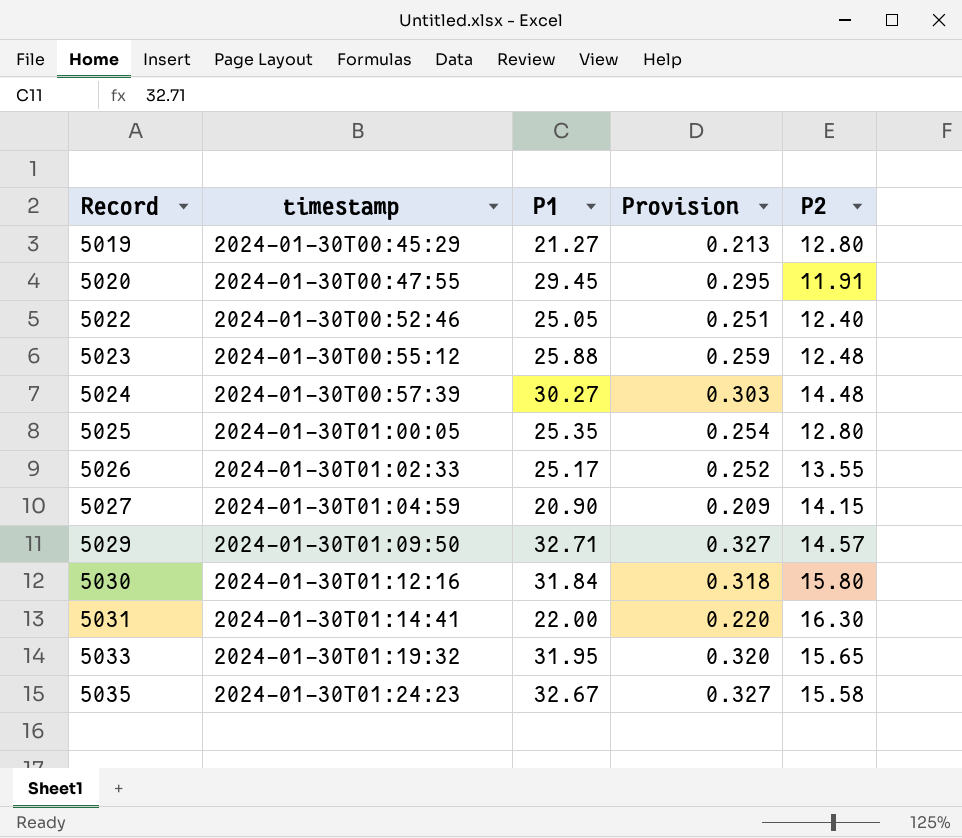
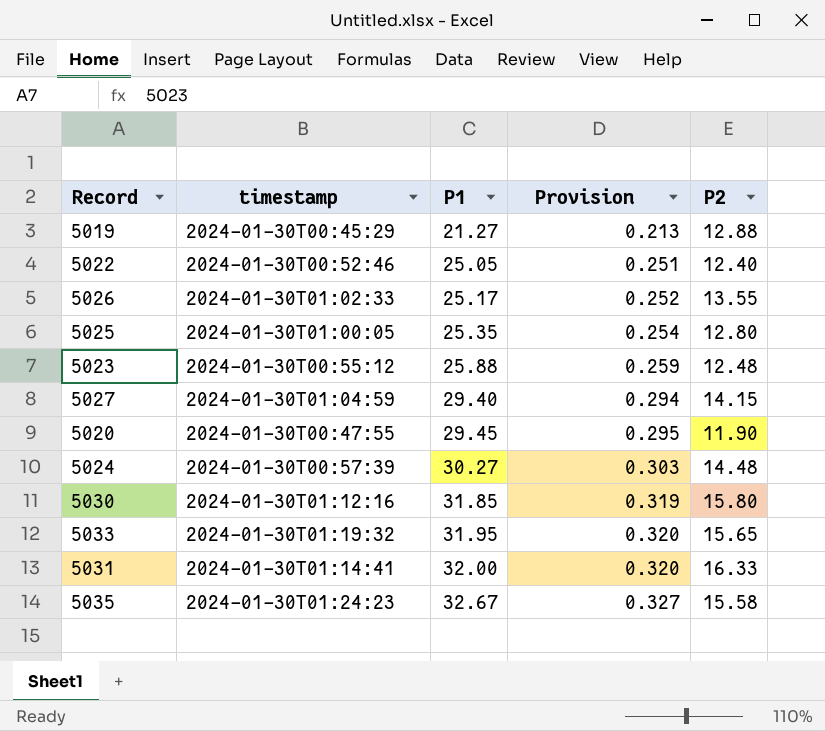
row order: Record ascending -> P1 ascending
row 5029: 2024-01-30T01:09:50 | 32.71 | 0.327 | 14.57 -> none
5019 | P2: 12.80 -> 12.88
5027 | P1: 20.90 -> 29.40
5027 | Provision: 0.209 -> 0.294
5020 | P2: 11.91 -> 11.90
5030 | P1: 31.84 -> 31.85
5030 | Provision: 0.318 -> 0.319
5031 | P1: 22.00 -> 32.00
5031 | Provision: 0.220 -> 0.320
5031 | P2: 16.30 -> 16.33

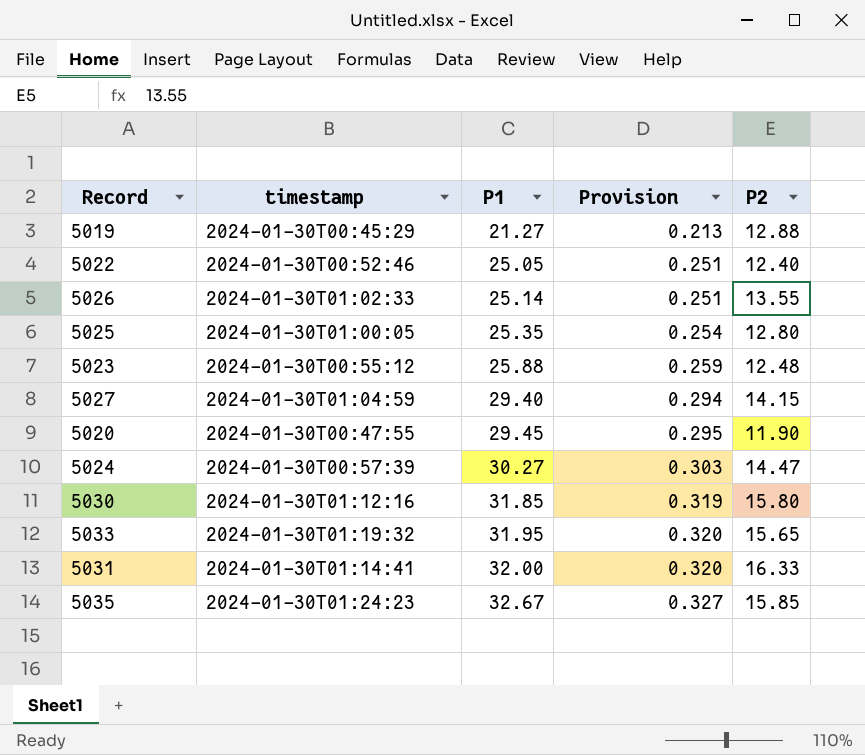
5026 | P1: 25.17 -> 25.14
5026 | Provision: 0.252 -> 0.251
5024 | P2: 14.48 -> 14.47
5035 | P2: 15.58 -> 15.85

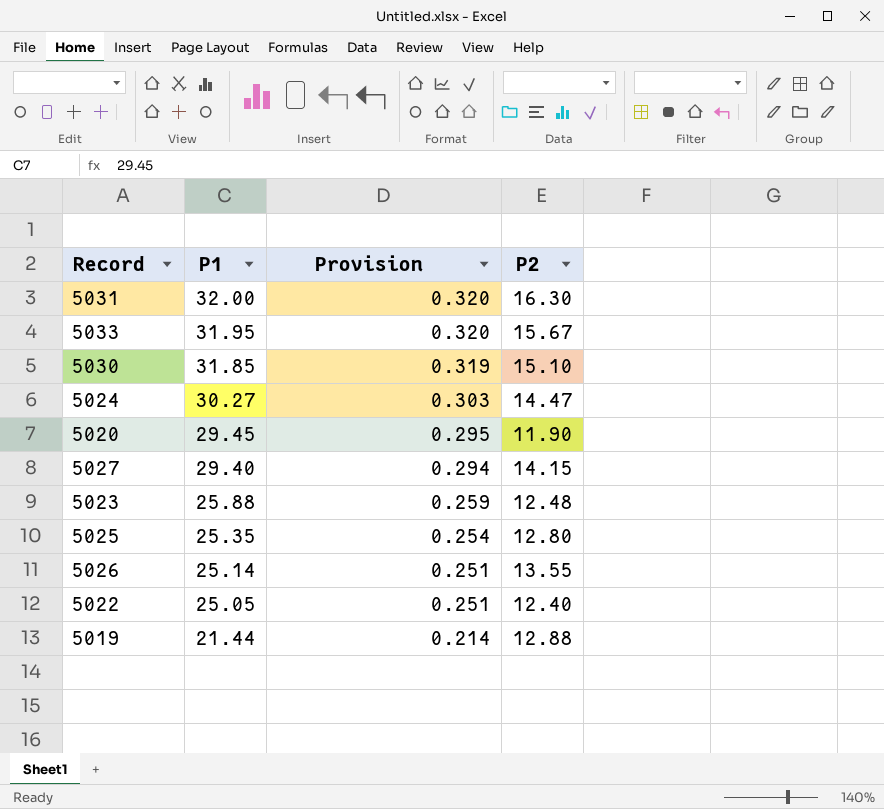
row order: P1 ascending -> P1 descending
column timestamp | position: 2 -> none
row 5035: 2024-01-30T01:24:23 | 32.67 | 0.327 | 15.85 -> none
5031 | P2: 16.33 -> 16.30
5033 | P2: 15.65 -> 15.67
5030 | P2: 15.80 -> 15.10
5019 | P1: 21.27 -> 21.44
5019 | Provision: 0.213 -> 0.214

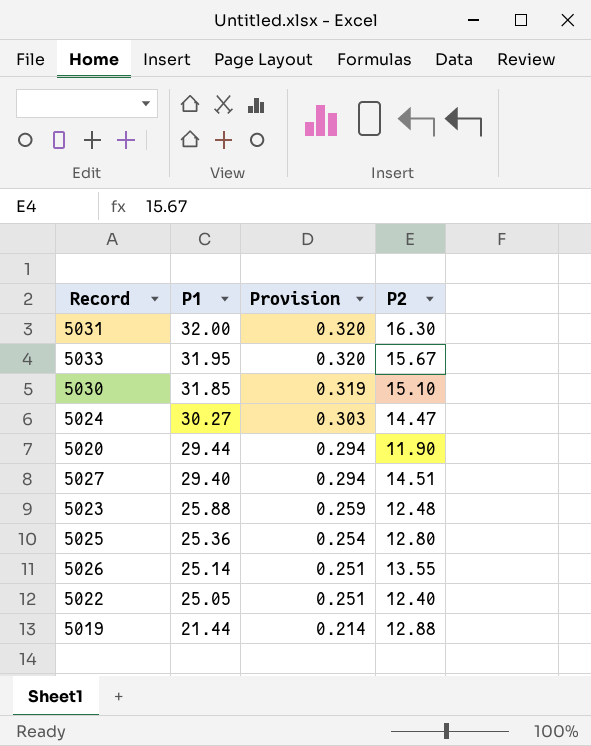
5020 | P1: 29.45 -> 29.44
5020 | Provision: 0.295 -> 0.294
5027 | P2: 14.15 -> 14.51
5025 | P1: 25.35 -> 25.36

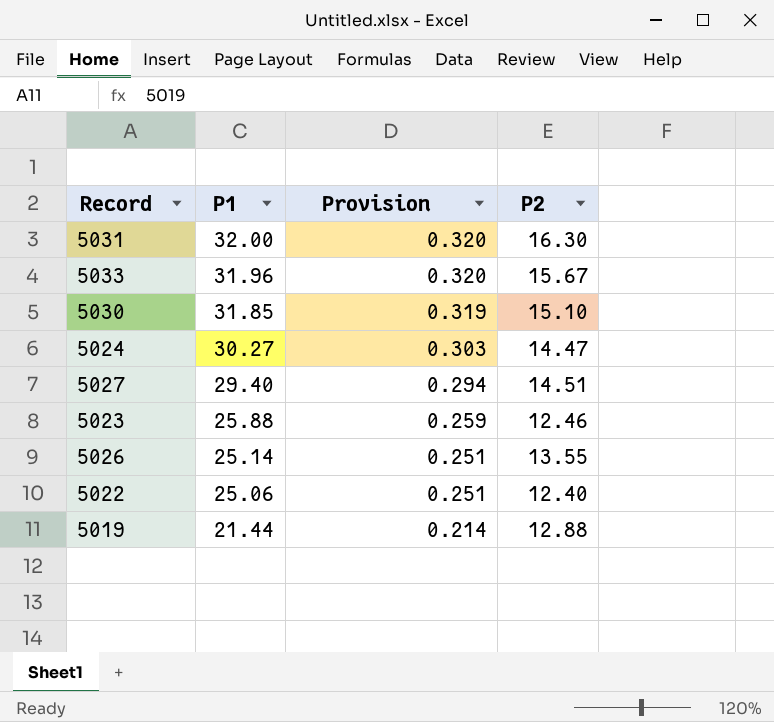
row 5020: 29.44 | 0.294 | 11.90 -> none
row 5025: 25.36 | 0.254 | 12.80 -> none
5033 | P1: 31.95 -> 31.96
5023 | P2: 12.48 -> 12.46
5022 | P1: 25.05 -> 25.06

